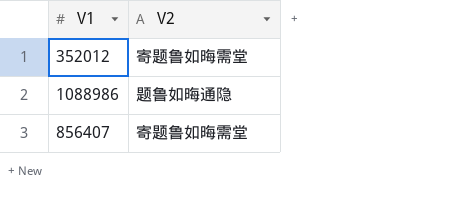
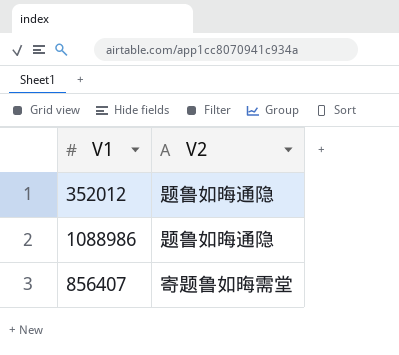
352012 | V2: 寄题鲁如晦需堂 -> 题鲁如晦通隐

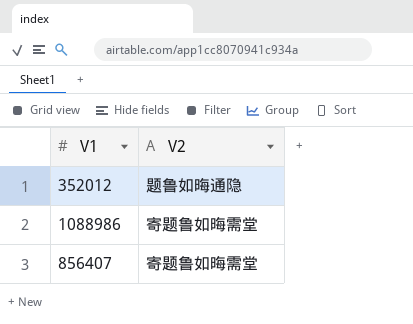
1088986 | V2: 题鲁如晦通隐 -> 寄题鲁如晦需堂

